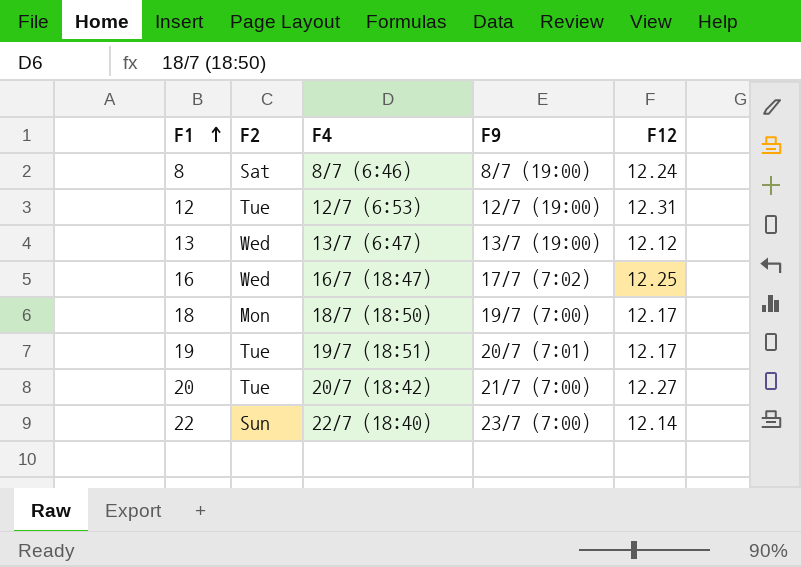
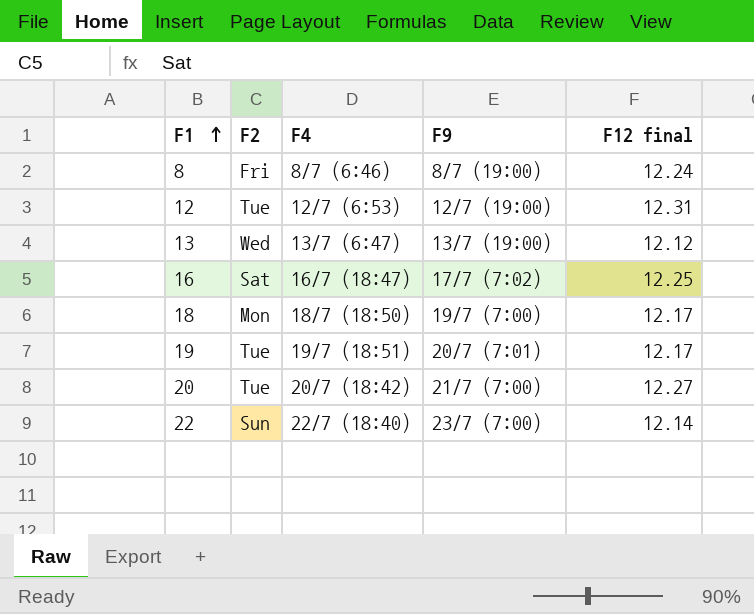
column name: F12 -> F12 final
8 | F2: Sat -> Fri
16 | F2: Wed -> Sat

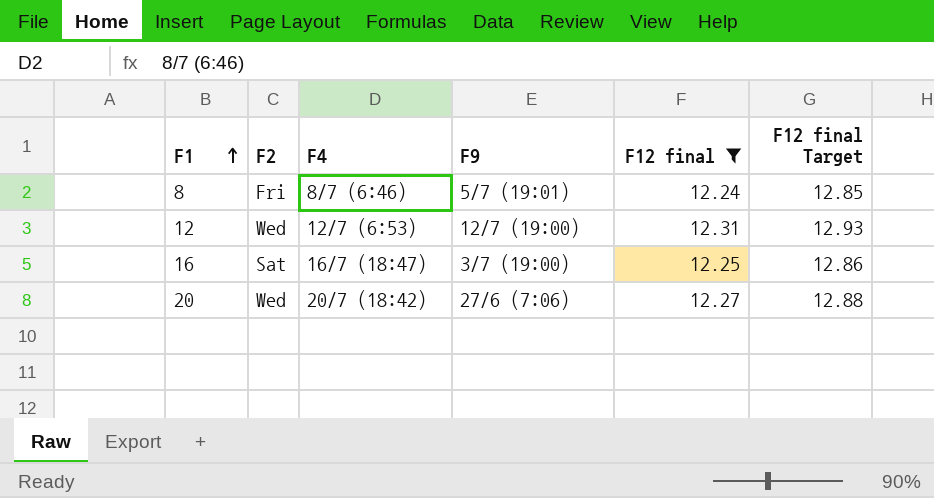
filter: none -> F12 final >= 12.24
column F12 final Target | formula: none -> [F12 final] * 1.05
8 | F9: 8/7 (19:00) -> 5/7 (19:01)
12 | F2: Tue -> Wed
16 | F9: 17/7 (7:02) -> 3/7 (19:00)
20 | F2: Tue -> Wed
20 | F9: 21/7 (7:00) -> 27/6 (7:06)

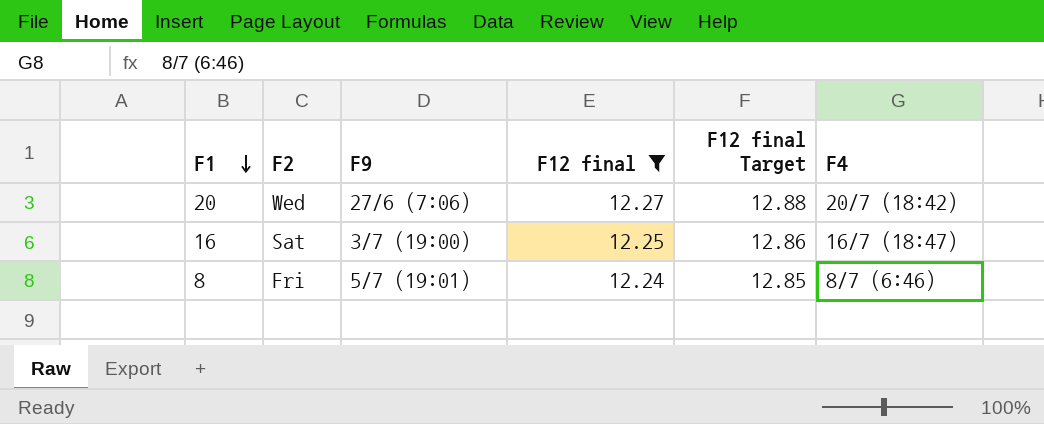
row order: F1 ascending -> F1 descending
column F4 | position: 3 -> 6
row 12: Wed | 12/7 (6:53) | 12/7 (19:00) | 12.31 | 12.93 -> none

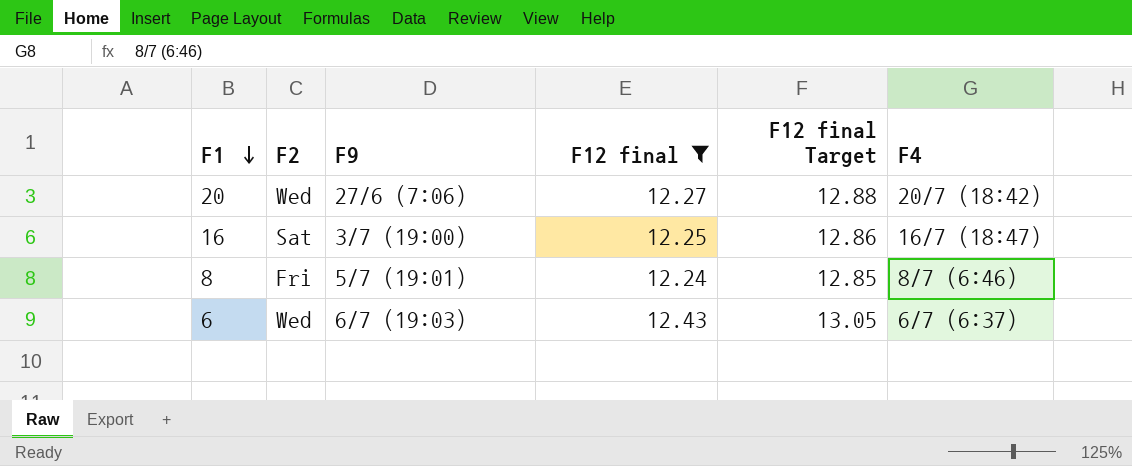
row 6: none -> Wed | 6/7 (19:03) | 12.43 | 13.05 | 6/7 (6:37)

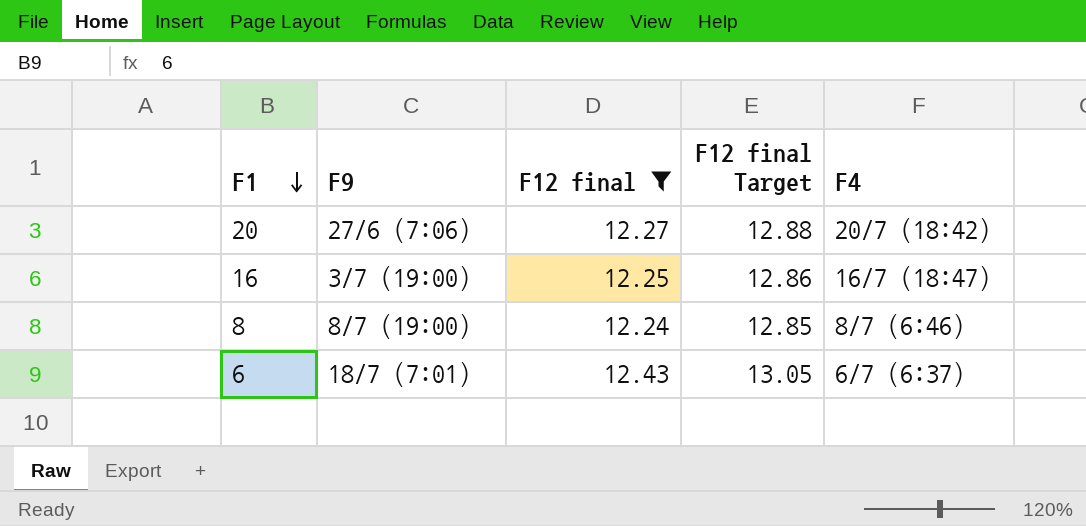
column F2 | position: 2 -> none
8 | F9: 5/7 (19:01) -> 8/7 (19:00)
6 | F9: 6/7 (19:03) -> 18/7 (7:01)

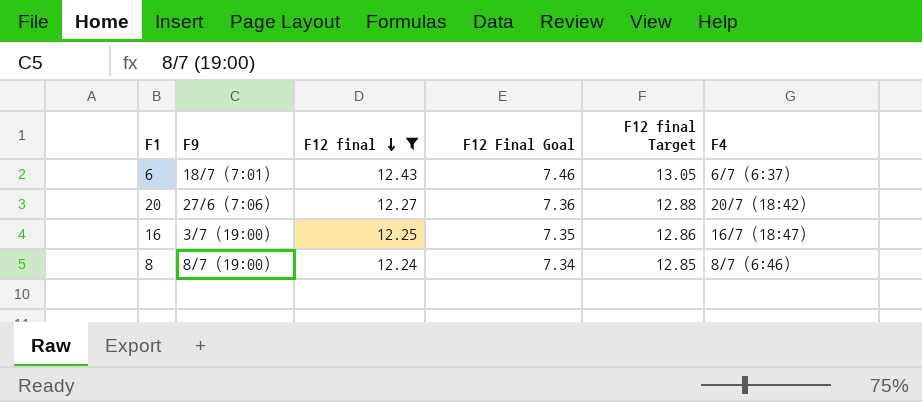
row order: F1 descending -> F12 final descending
column F12 Final Goal | formula: none -> [F12 final] * 0.6

